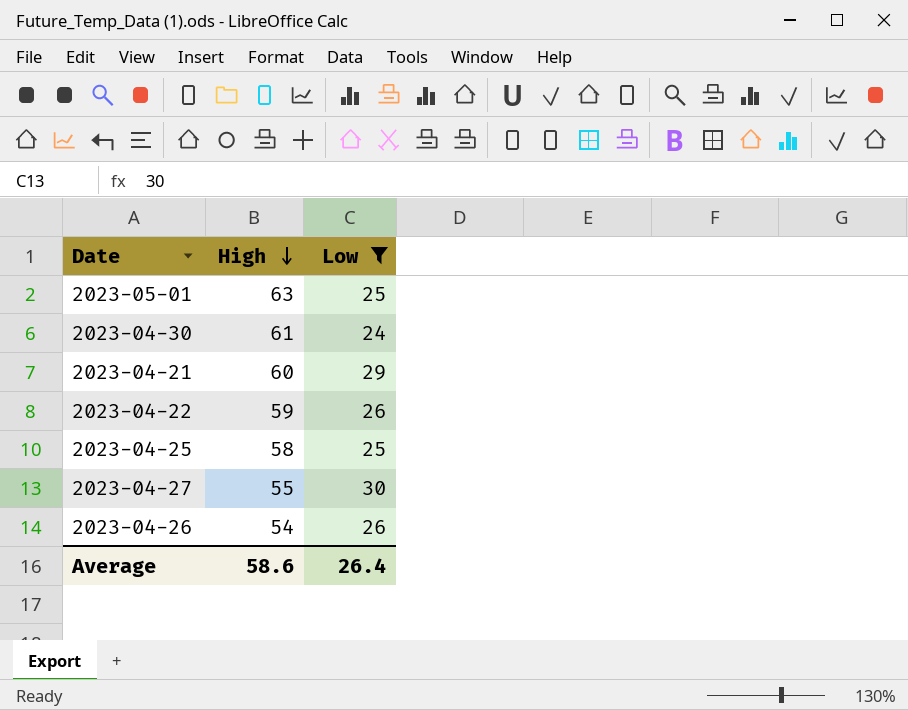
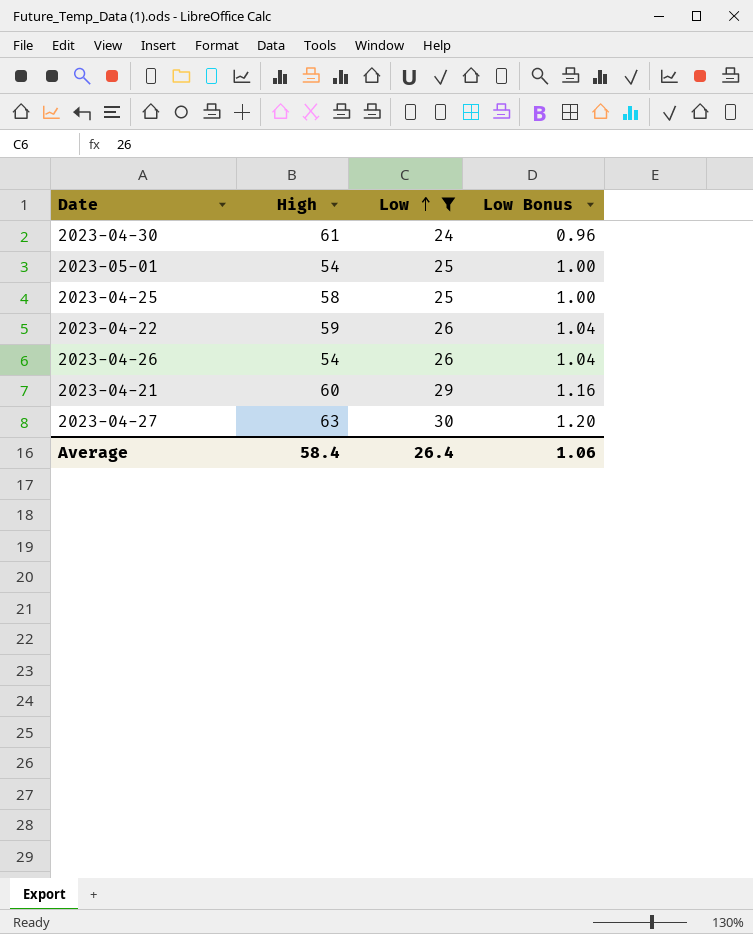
row order: High descending -> Low ascending
column Low Bonus | formula: none -> [Low] * 0.04
2023-05-01 | High: 63 -> 54
2023-04-27 | High: 55 -> 63
Average | High: 58.6 -> 58.4

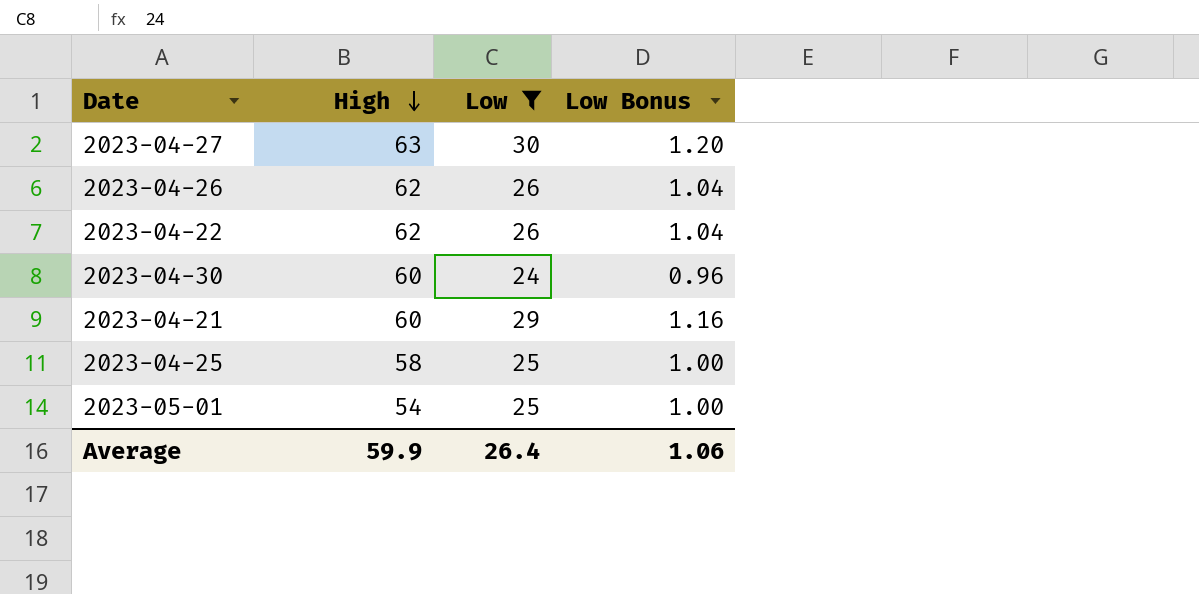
row order: Low ascending -> High descending
2023-04-26 | High: 54 -> 62
2023-04-22 | High: 59 -> 62
2023-04-30 | High: 61 -> 60
Average | High: 58.4 -> 59.9

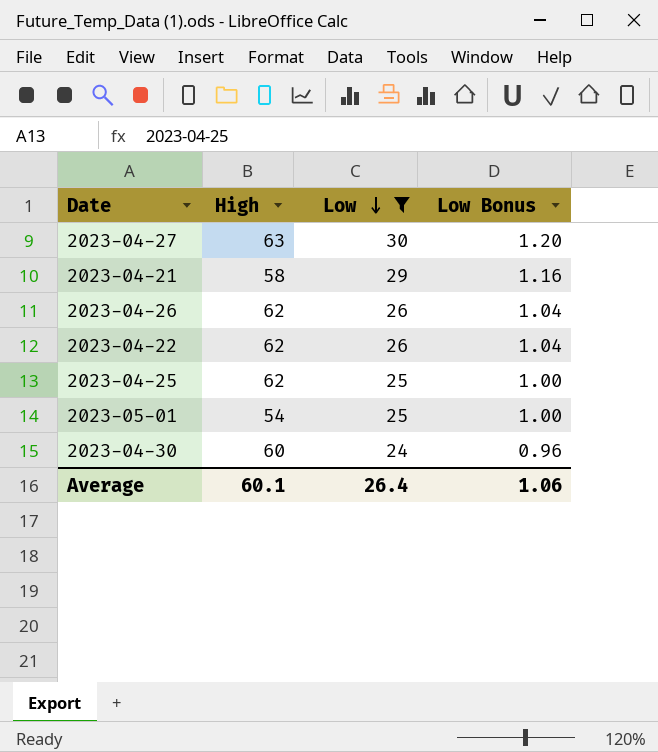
row order: High descending -> Low descending
2023-04-21 | High: 60 -> 58
2023-04-25 | High: 58 -> 62
Average | High: 59.9 -> 60.1

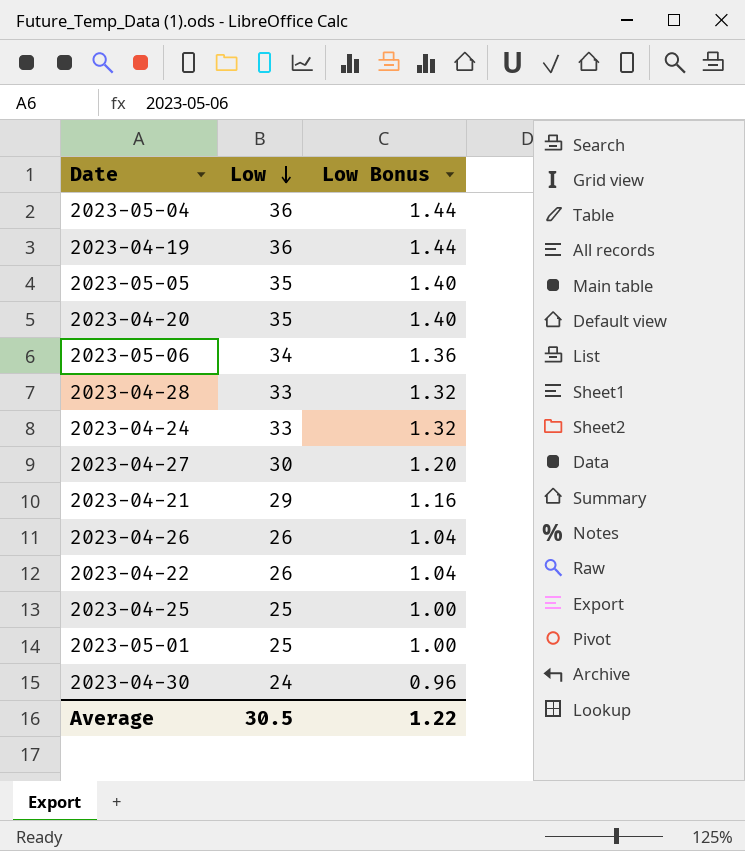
filter: Low <= 30 -> none
column High | position: 2 -> none
Average | Low: 26.4 -> 30.5
Average | Low Bonus: 1.06 -> 1.22

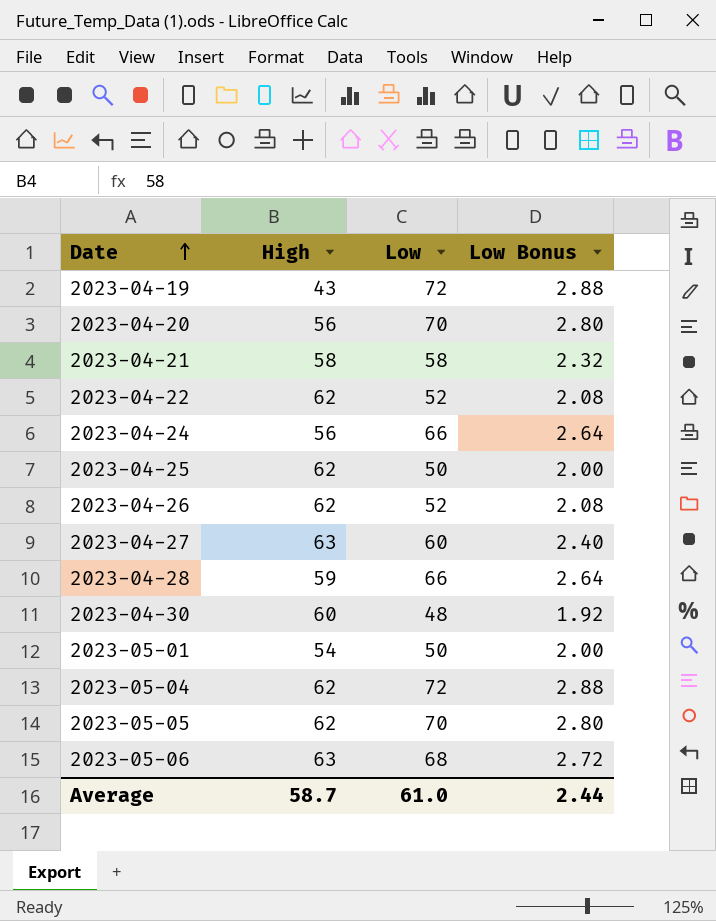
row order: Low descending -> Date ascending
column High | position: none -> 2
2023-04-19 | Low: 36 -> 72
2023-04-19 | Low Bonus: 1.44 -> 2.88
2023-04-20 | Low: 35 -> 70
2023-04-20 | Low Bonus: 1.40 -> 2.80
2023-04-21 | Low: 29 -> 58
2023-04-21 | Low Bonus: 1.16 -> 2.32
2023-04-22 | Low: 26 -> 52
2023-04-22 | Low Bonus: 1.04 -> 2.08
2023-04-24 | Low: 33 -> 66
2023-04-24 | Low Bonus: 1.32 -> 2.64
2023-04-25 | Low: 25 -> 50
2023-04-25 | Low Bonus: 1.00 -> 2.00
2023-04-26 | Low: 26 -> 52
2023-04-26 | Low Bonus: 1.04 -> 2.08
2023-04-27 | Low: 30 -> 60
2023-04-27 | Low Bonus: 1.20 -> 2.40
2023-04-28 | Low: 33 -> 66
2023-04-28 | Low Bonus: 1.32 -> 2.64
2023-04-30 | Low: 24 -> 48
2023-04-30 | Low Bonus: 0.96 -> 1.92
2023-05-01 | Low: 25 -> 50
2023-05-01 | Low Bonus: 1.00 -> 2.00
2023-05-04 | Low: 36 -> 72
2023-05-04 | Low Bonus: 1.44 -> 2.88
2023-05-05 | Low: 35 -> 70
2023-05-05 | Low Bonus: 1.40 -> 2.80
2023-05-06 | Low: 34 -> 68
2023-05-06 | Low Bonus: 1.36 -> 2.72
Average | Low: 30.5 -> 61.0
Average | Low Bonus: 1.22 -> 2.44

